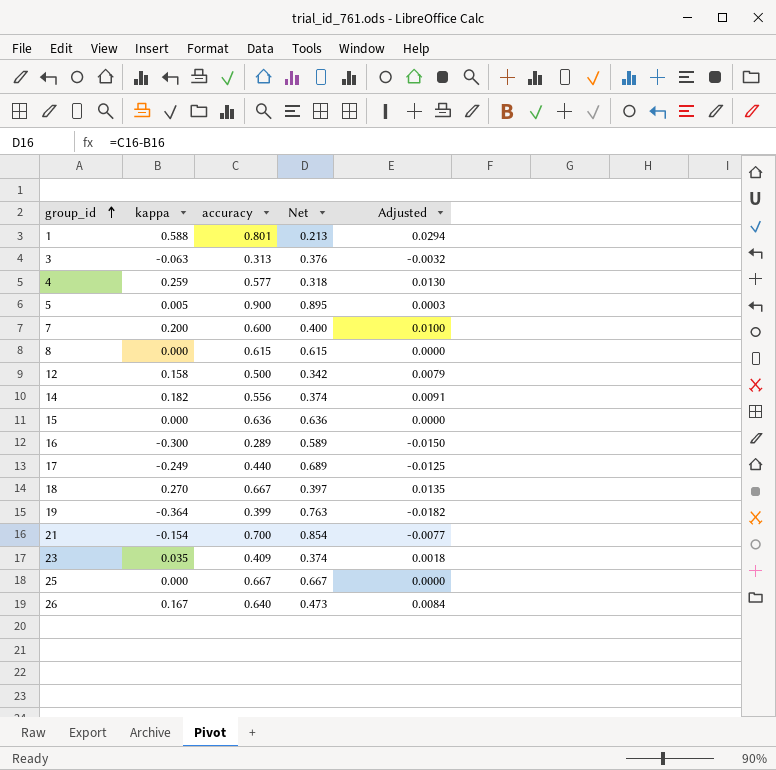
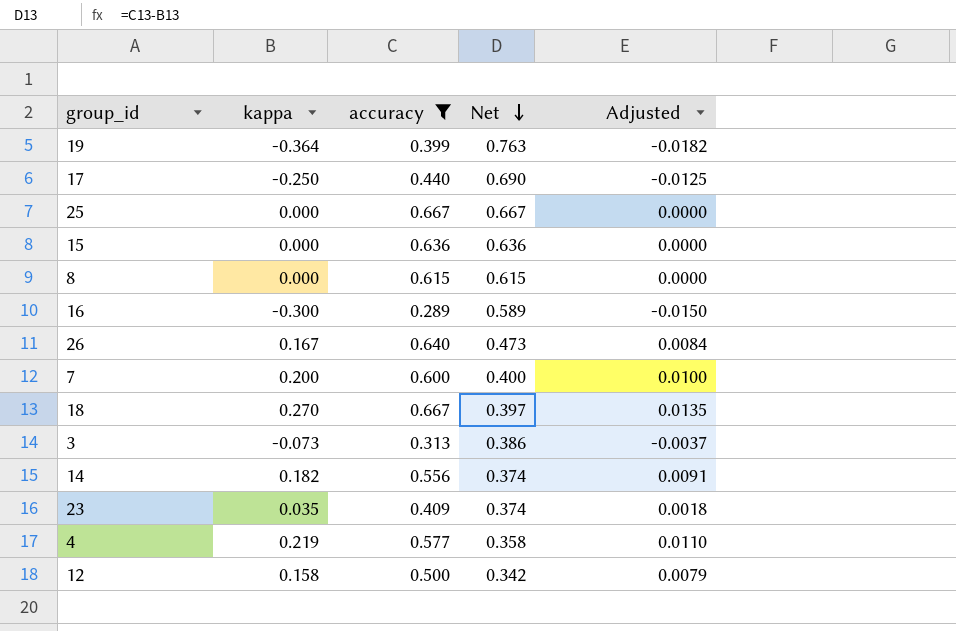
filter: none -> accuracy <= 0.667
row order: group_id ascending -> Net descending
17 | kappa: -0.249 -> -0.250
17 | Net: 0.689 -> 0.690
3 | kappa: -0.063 -> -0.073
3 | Net: 0.376 -> 0.386
3 | Adjusted: -0.0032 -> -0.0037
4 | kappa: 0.259 -> 0.219
4 | Net: 0.318 -> 0.358
4 | Adjusted: 0.0130 -> 0.0110

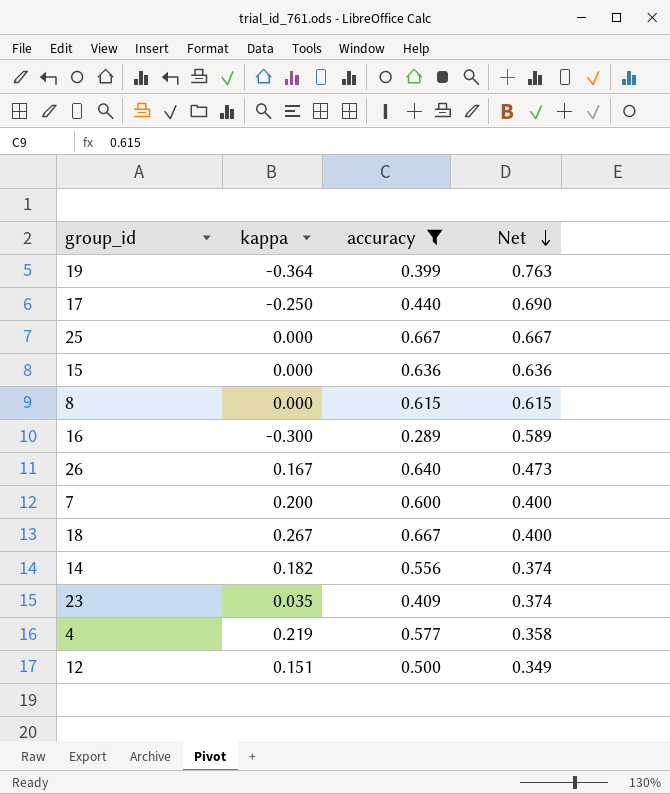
column Adjusted | formula: [kappa] * 0.05 -> none
row 3: -0.073 | 0.313 | 0.386 | -0.0037 -> none
18 | kappa: 0.270 -> 0.267
18 | Net: 0.397 -> 0.400
12 | kappa: 0.158 -> 0.151
12 | Net: 0.342 -> 0.349

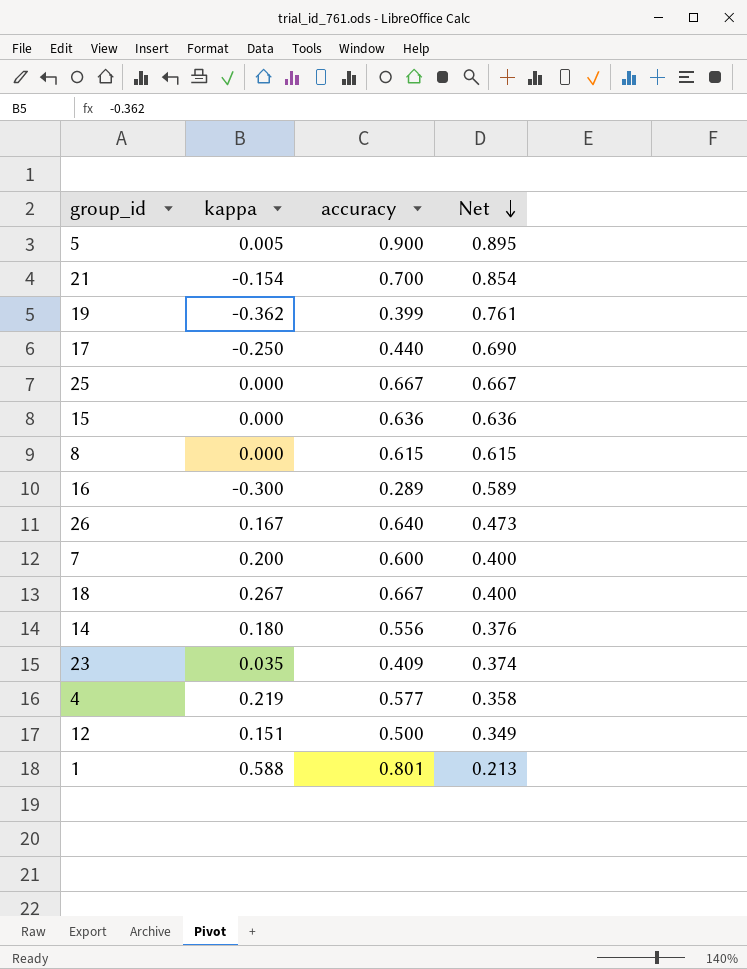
filter: accuracy <= 0.667 -> none
19 | kappa: -0.364 -> -0.362
19 | Net: 0.763 -> 0.761
14 | kappa: 0.182 -> 0.180
14 | Net: 0.374 -> 0.376

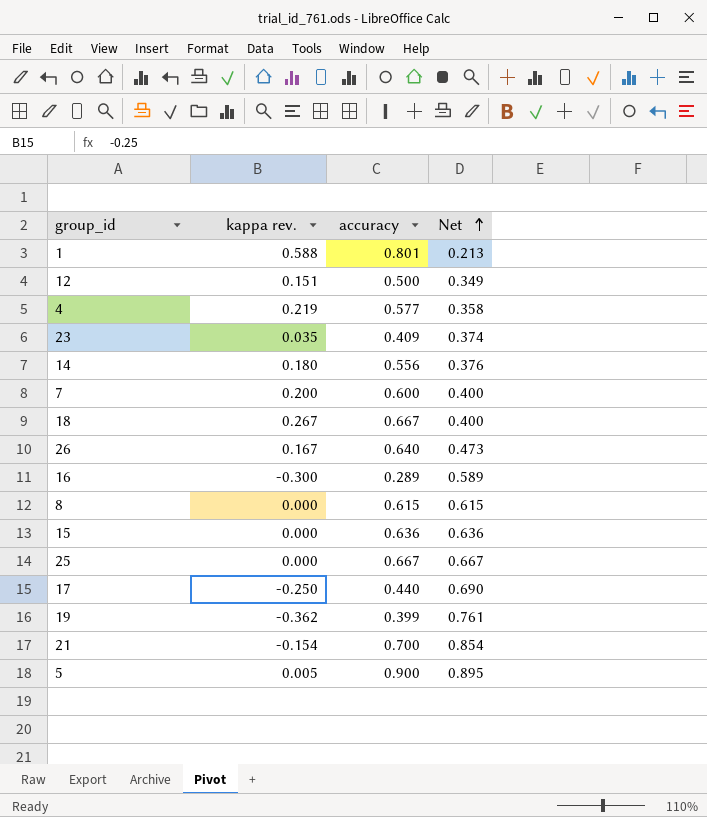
row order: Net descending -> Net ascending
column name: kappa -> kappa rev.

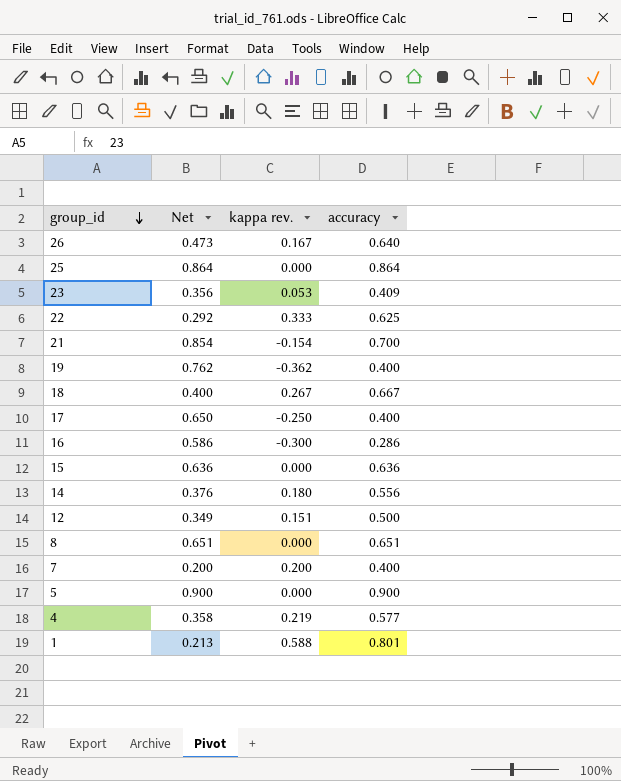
row order: Net ascending -> group_id descending
column Net | position: 4 -> 2
25 | Net: 0.667 -> 0.864
25 | accuracy: 0.667 -> 0.864
23 | Net: 0.374 -> 0.356
23 | kappa rev.: 0.035 -> 0.053
row 22: none -> 0.292 | 0.333 | 0.625
19 | Net: 0.761 -> 0.762
19 | accuracy: 0.399 -> 0.400
17 | Net: 0.690 -> 0.650
17 | accuracy: 0.440 -> 0.400
16 | Net: 0.589 -> 0.586
16 | accuracy: 0.289 -> 0.286
8 | Net: 0.615 -> 0.651
8 | accuracy: 0.615 -> 0.651
7 | Net: 0.400 -> 0.200
7 | accuracy: 0.600 -> 0.400
5 | Net: 0.895 -> 0.900
5 | kappa rev.: 0.005 -> 0.000

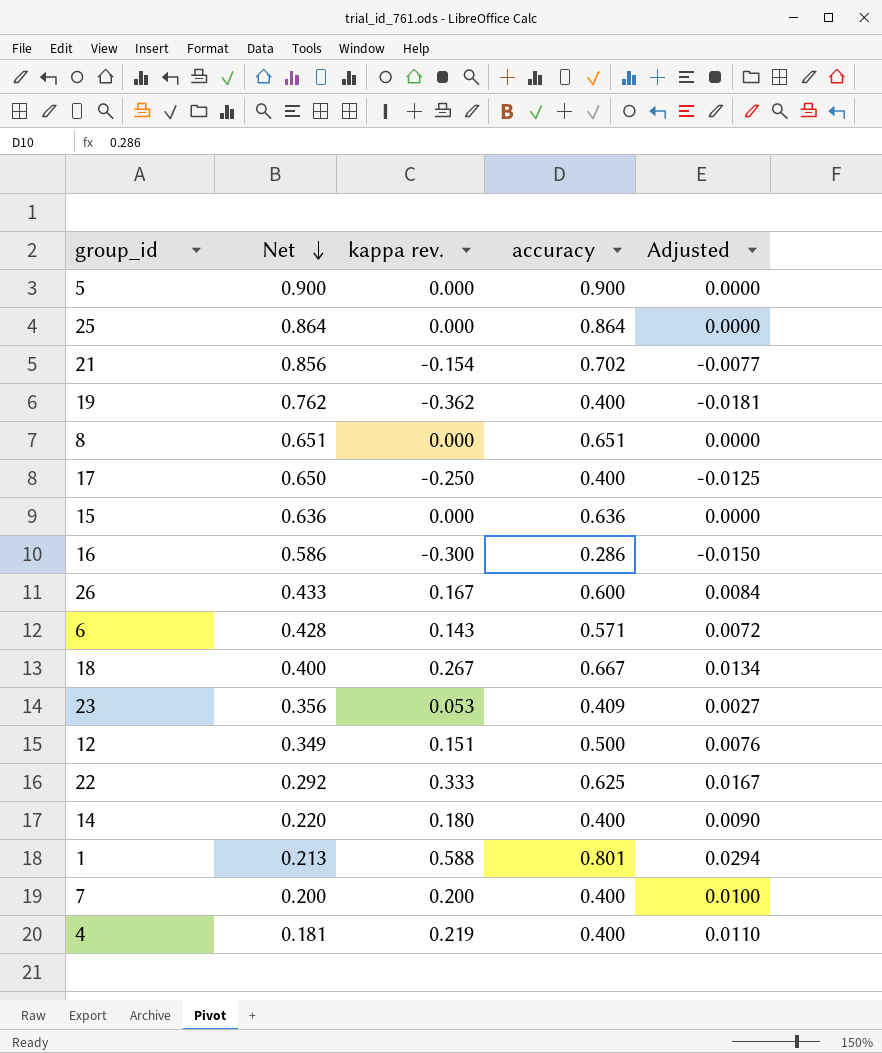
row order: group_id descending -> Net descending
column Adjusted | formula: none -> [kappa rev.] * 0.05
21 | Net: 0.854 -> 0.856
21 | accuracy: 0.700 -> 0.702
26 | Net: 0.473 -> 0.433
26 | accuracy: 0.640 -> 0.600
row 6: none -> 0.428 | 0.143 | 0.571 | 0.0072
14 | Net: 0.376 -> 0.220
14 | accuracy: 0.556 -> 0.400
4 | Net: 0.358 -> 0.181
4 | accuracy: 0.577 -> 0.400

